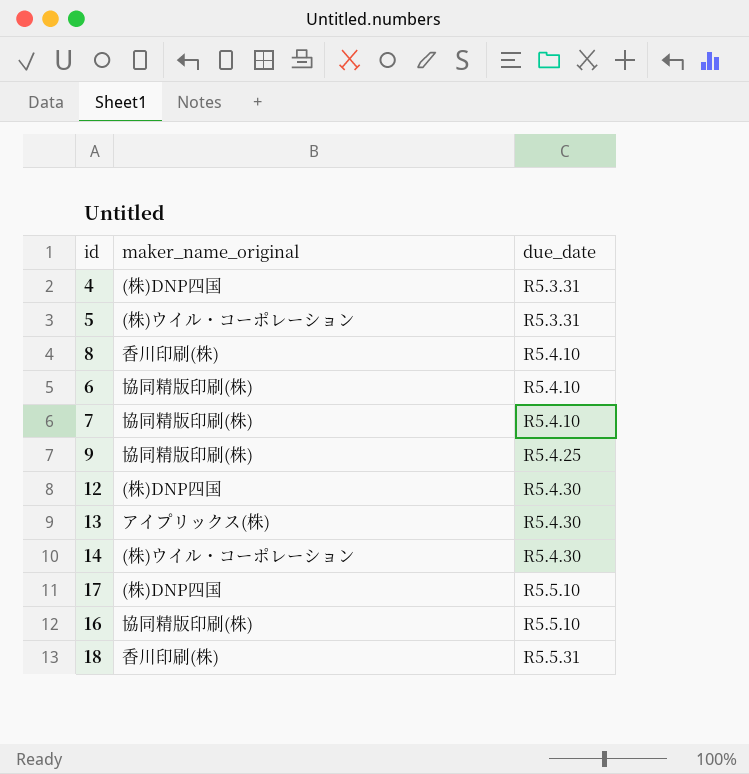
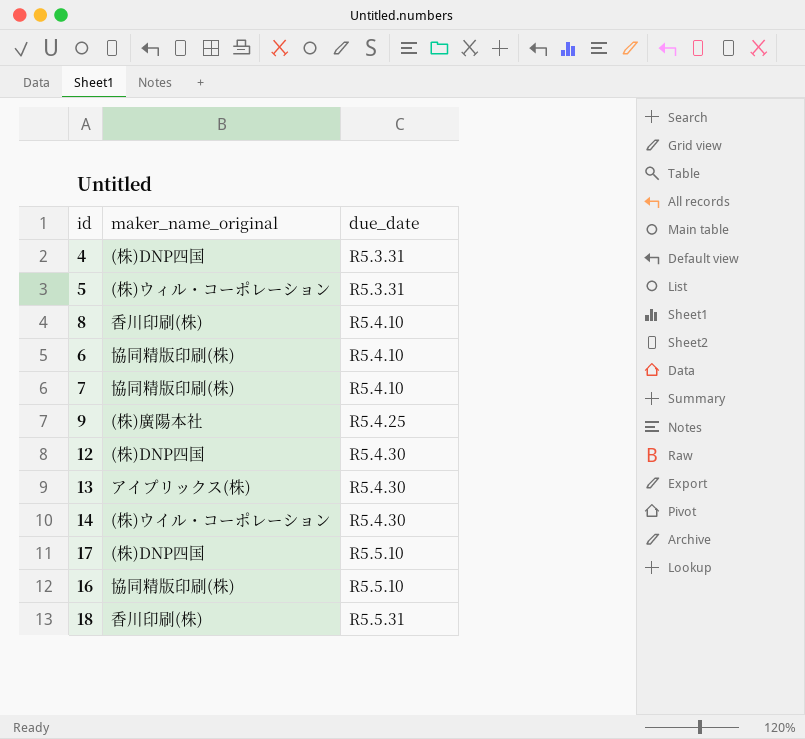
5 | maker_name_original: (株)ウイル・コーポレーション -> (株)ウィル・コーポレーション
9 | maker_name_original: 協同精版印刷(株) -> (株)廣陽本社

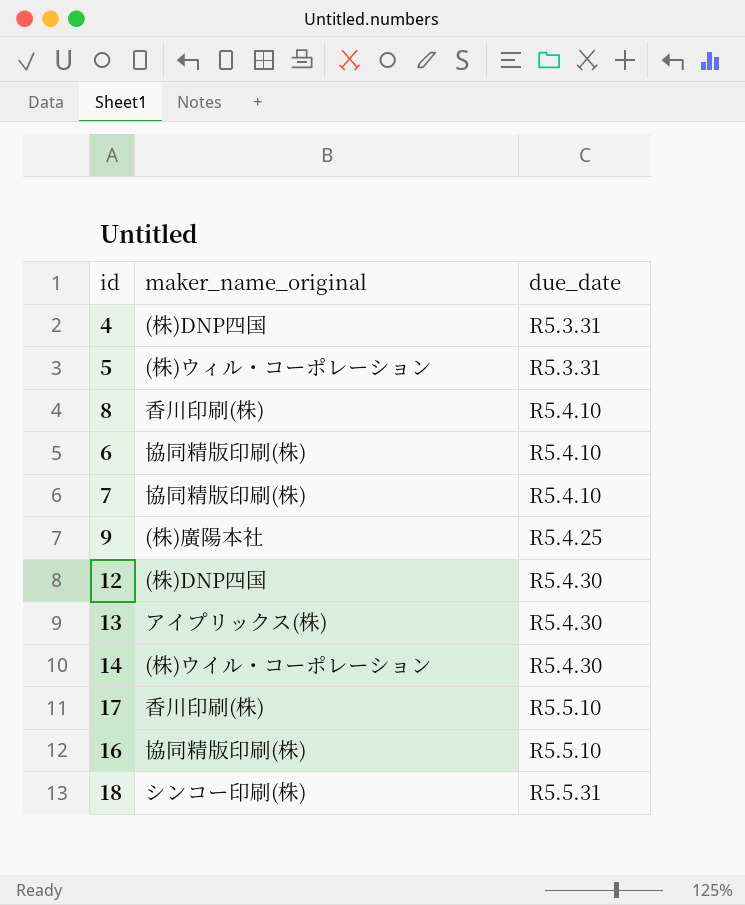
17 | maker_name_original: (株)DNP四国 -> 香川印刷(株)
18 | maker_name_original: 香川印刷(株) -> シンコー印刷(株)

